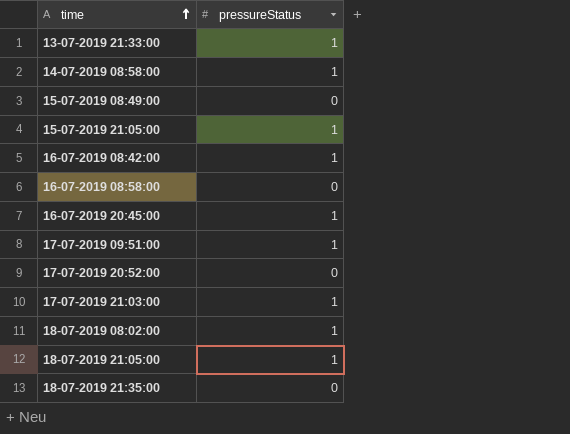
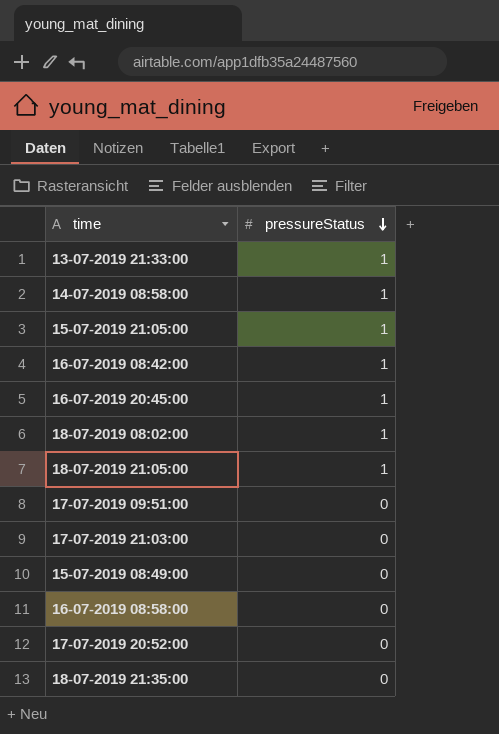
row order: time ascending -> pressureStatus descending
17-07-2019 09:51:00 | pressureStatus: 1 -> 0
17-07-2019 21:03:00 | pressureStatus: 1 -> 0

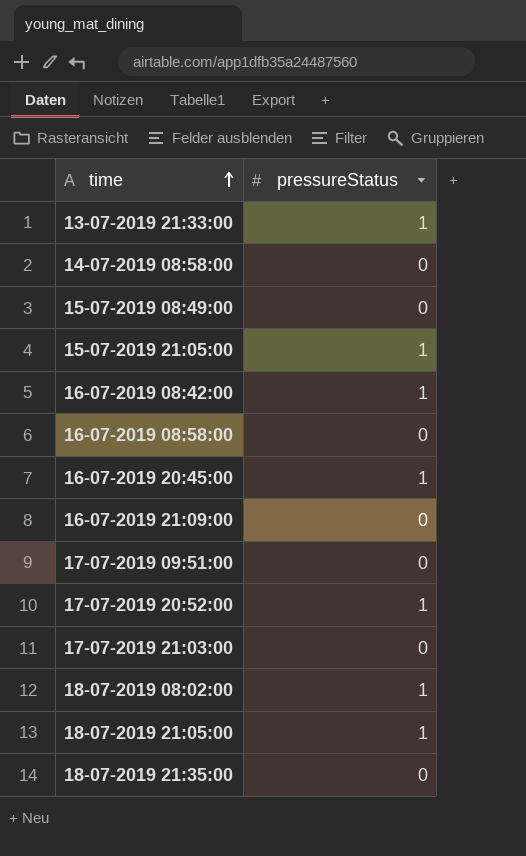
row order: pressureStatus descending -> time ascending
14-07-2019 08:58:00 | pressureStatus: 1 -> 0
row 16-07-2019 21:09:00: none -> 0
17-07-2019 20:52:00 | pressureStatus: 0 -> 1

